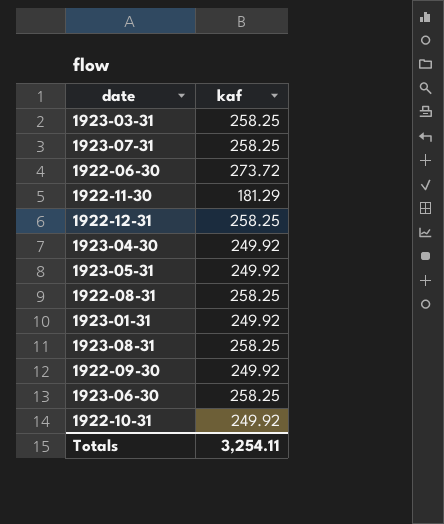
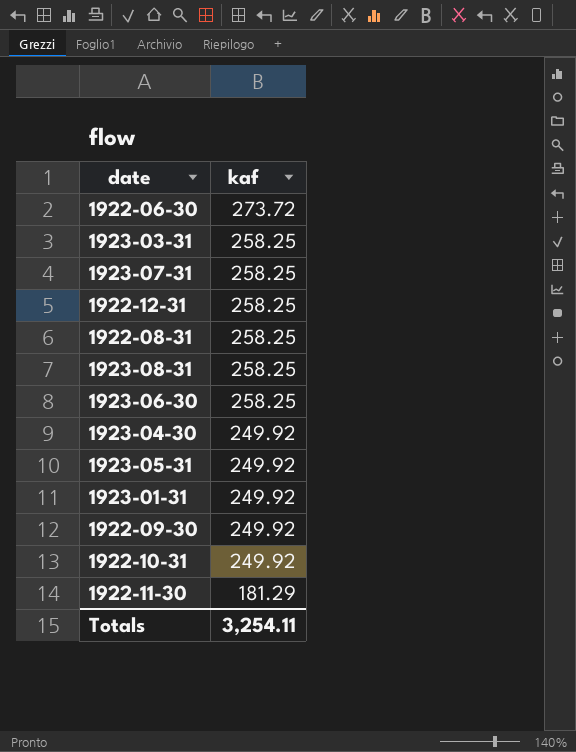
row order: none -> kaf descending

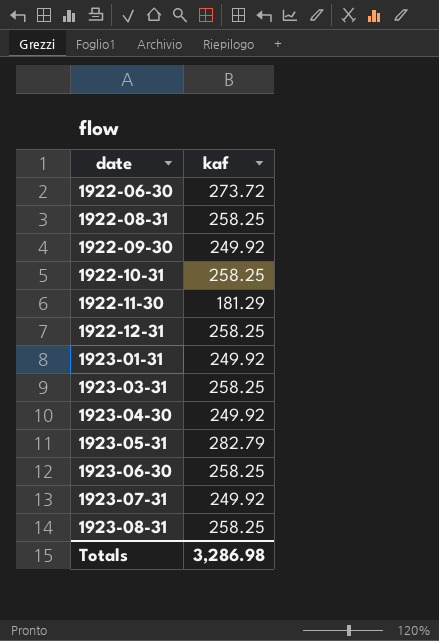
row order: kaf descending -> date ascending
1922-10-31 | kaf: 249.92 -> 258.25
1923-05-31 | kaf: 249.92 -> 282.79
1923-07-31 | kaf: 258.25 -> 249.92
Totals | kaf: 3,254.11 -> 3,286.98

